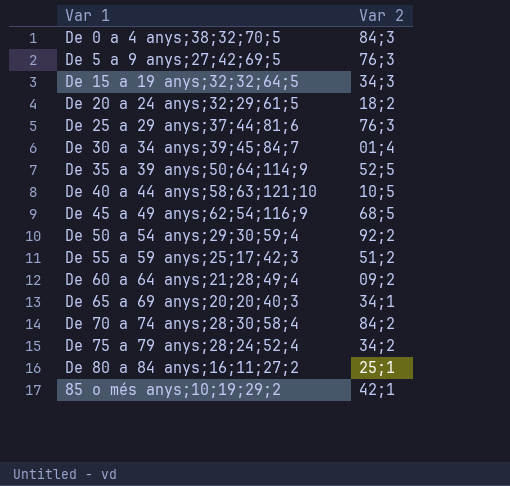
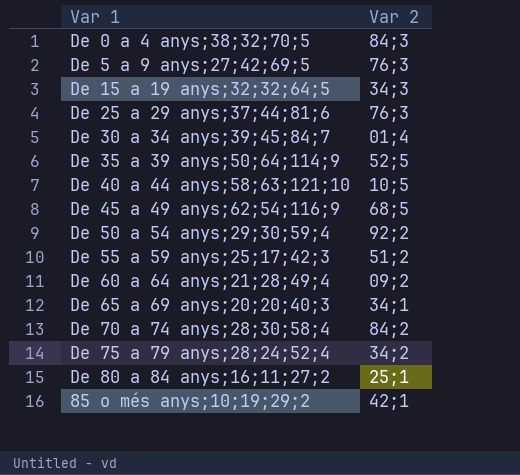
row De 20 a 24 anys;32;29;61;5: 18;2 -> none

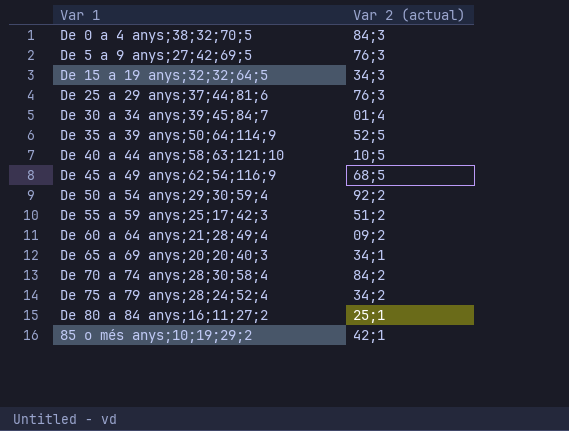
column name: Var 2 -> Var 2 (actual)

